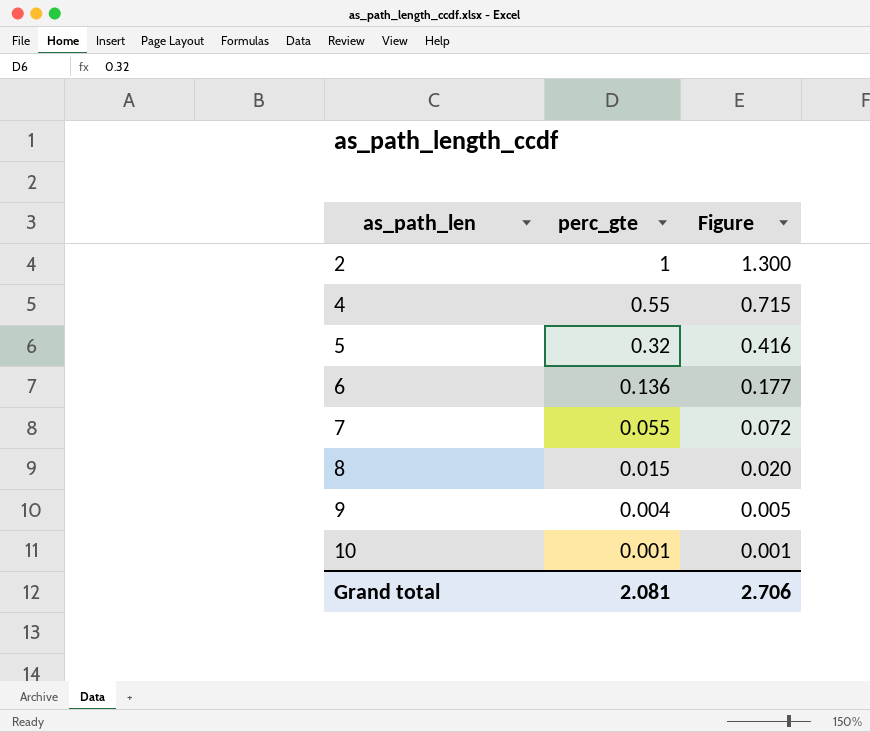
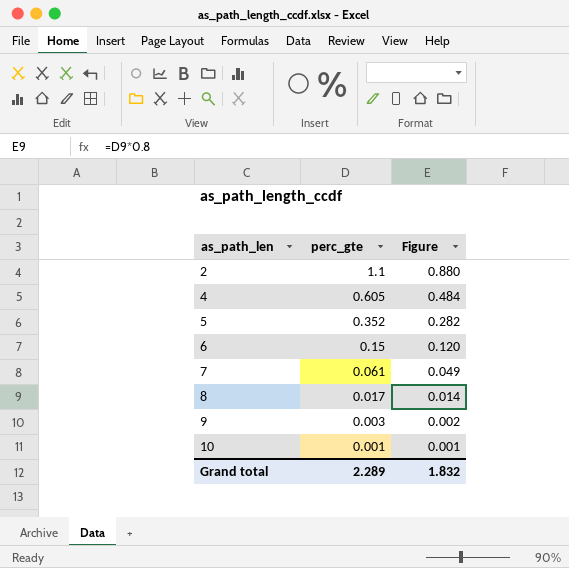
column Figure | formula: [perc_gte] * 1.3 -> [perc_gte] * 0.8
2 | perc_gte: 1 -> 1.1
4 | perc_gte: 0.55 -> 0.605
5 | perc_gte: 0.32 -> 0.352
6 | perc_gte: 0.136 -> 0.15
7 | perc_gte: 0.055 -> 0.061
8 | perc_gte: 0.015 -> 0.017
9 | perc_gte: 0.004 -> 0.003
Grand total | perc_gte: 2.081 -> 2.289
Grand total | Figure: 2.706 -> 1.832

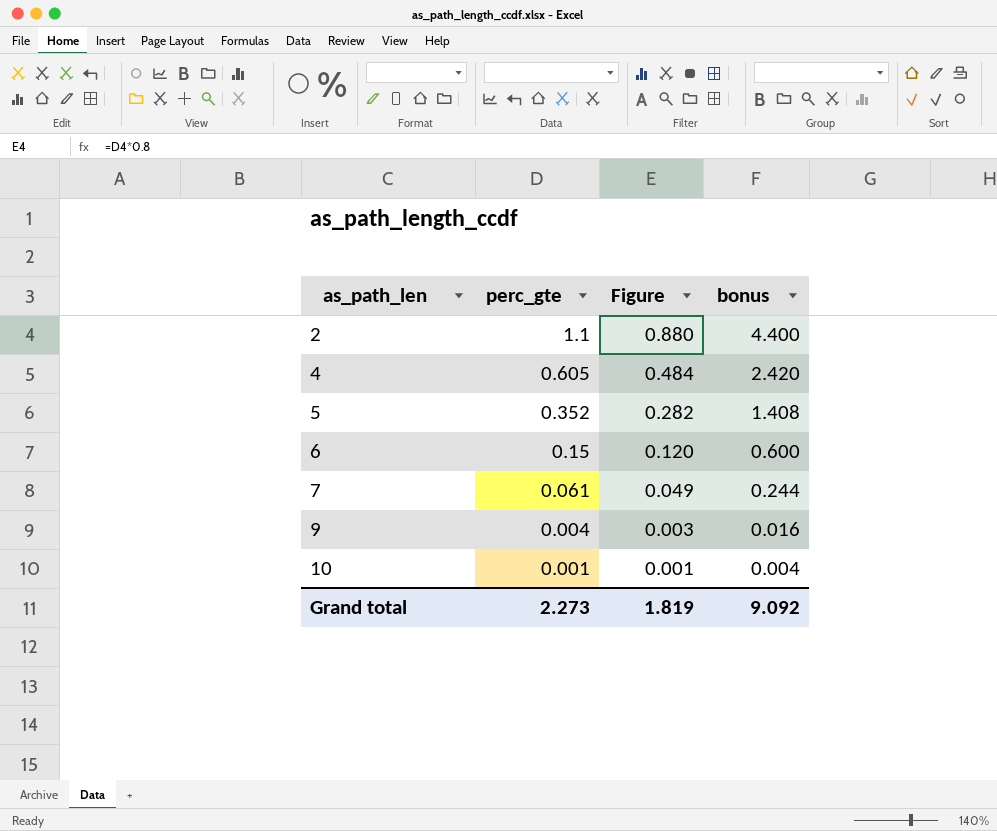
column bonus | formula: none -> [perc_gte] * 4
row 8: 0.017 | 0.014 -> none
9 | perc_gte: 0.003 -> 0.004
9 | Figure: 0.002 -> 0.003
Grand total | perc_gte: 2.289 -> 2.273
Grand total | Figure: 1.832 -> 1.819

